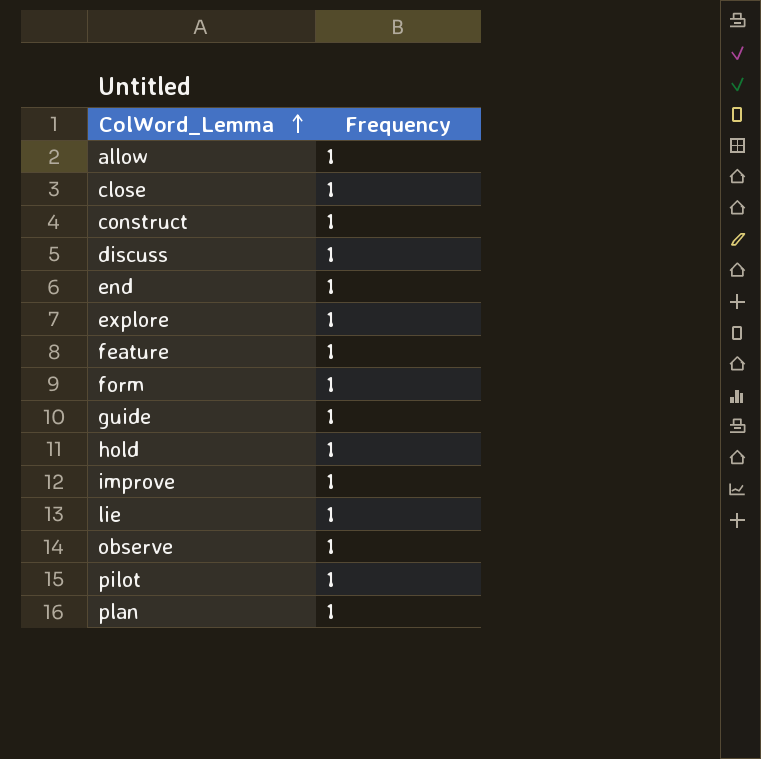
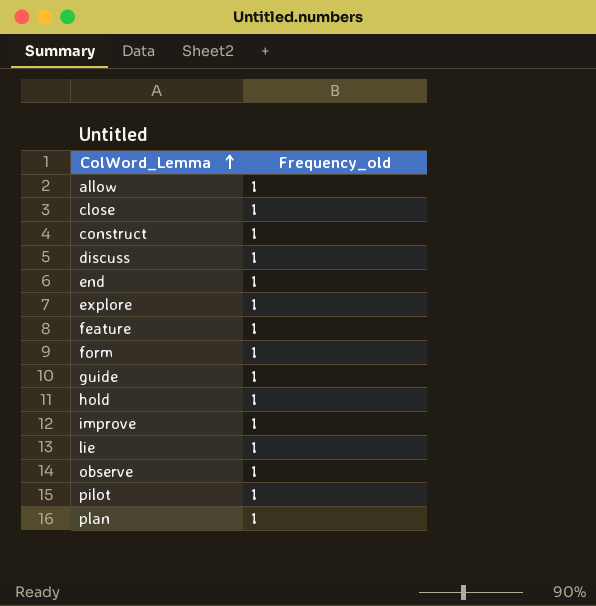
column name: Frequency -> Frequency_old

